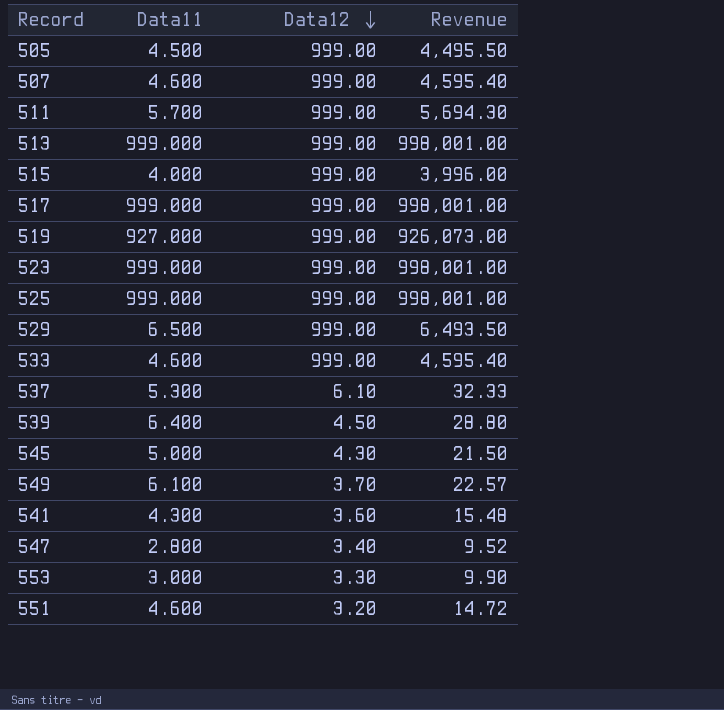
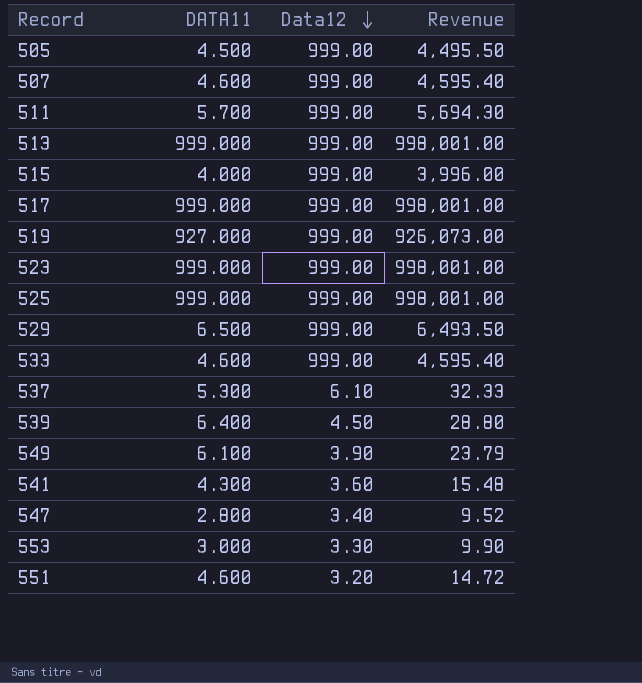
column name: Data11 -> DATA11
row 545: 5.000 | 4.30 | 21.50 -> none
549 | Data12: 3.70 -> 3.90
549 | Revenue: 22.57 -> 23.79

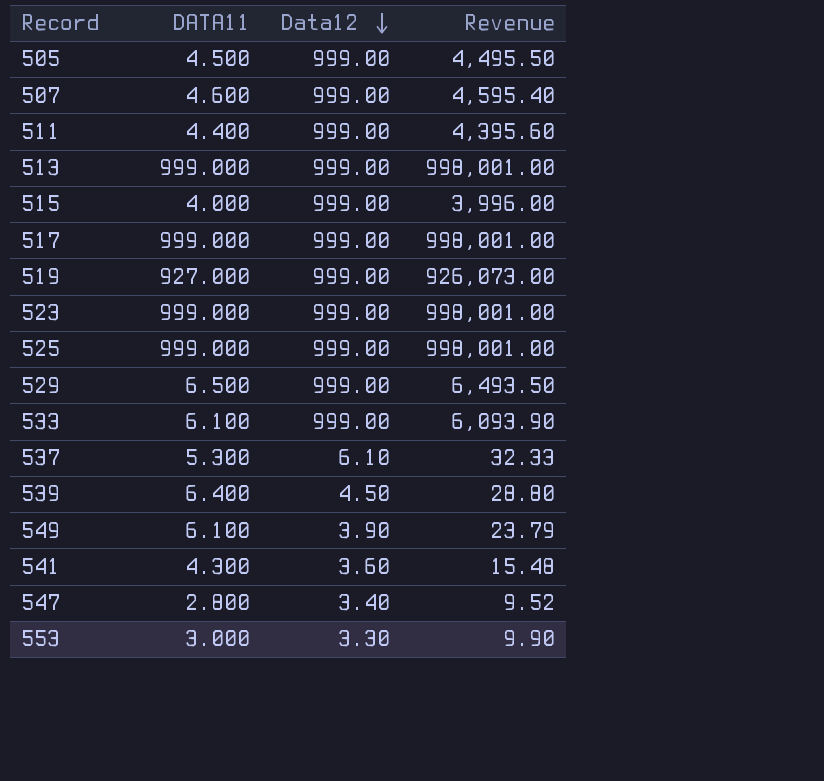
row 551: 4.600 | 3.20 | 14.72 -> none
511 | DATA11: 5.700 -> 4.400
511 | Revenue: 5,694.30 -> 4,395.60
533 | DATA11: 4.600 -> 6.100
533 | Revenue: 4,595.40 -> 6,093.90

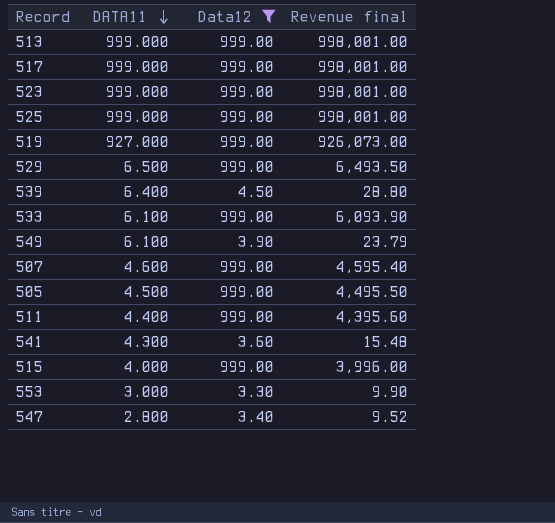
filter: none -> Data12 != 6.10
row order: Data12 descending -> DATA11 descending
column name: Revenue -> Revenue final

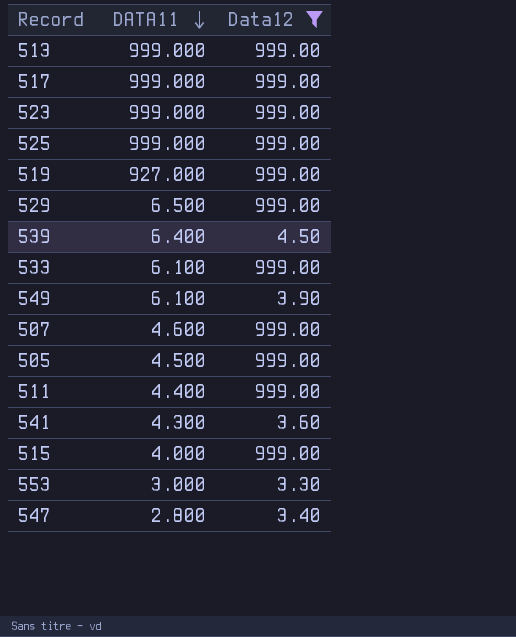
column Revenue final | formula: [DATA11] * [Data12] -> none

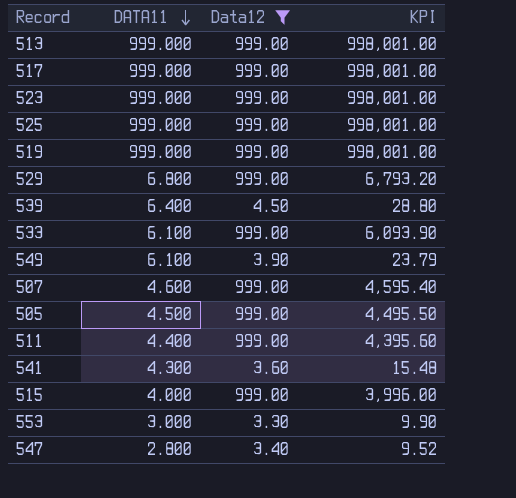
column KPI | formula: none -> [DATA11] * [Data12]
519 | DATA11: 927.000 -> 999.000
529 | DATA11: 6.500 -> 6.800

